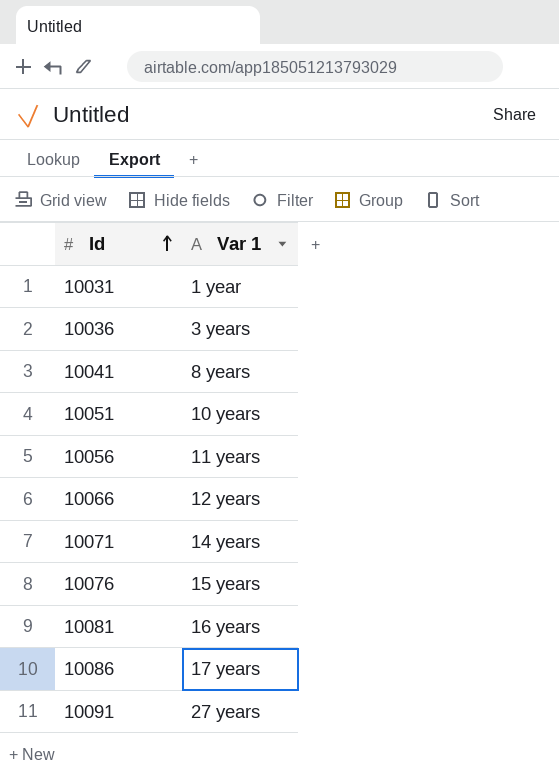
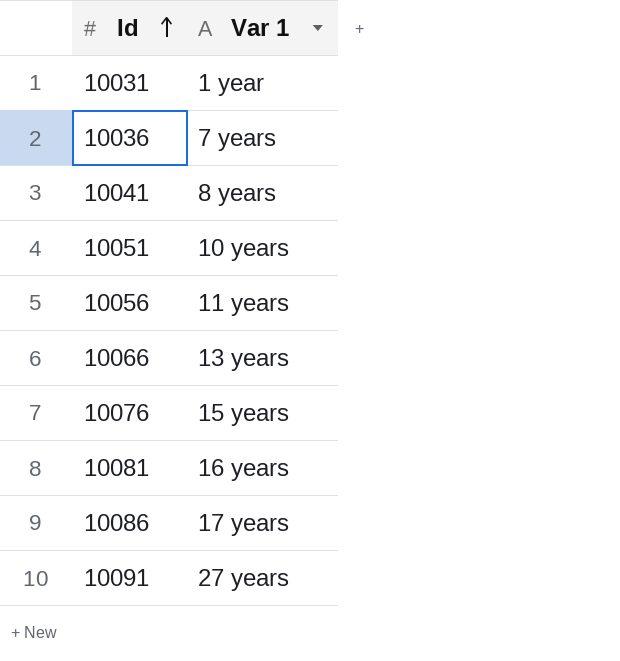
row 10071: 14 years -> none
10036 | Var 1: 3 years -> 7 years
10066 | Var 1: 12 years -> 13 years

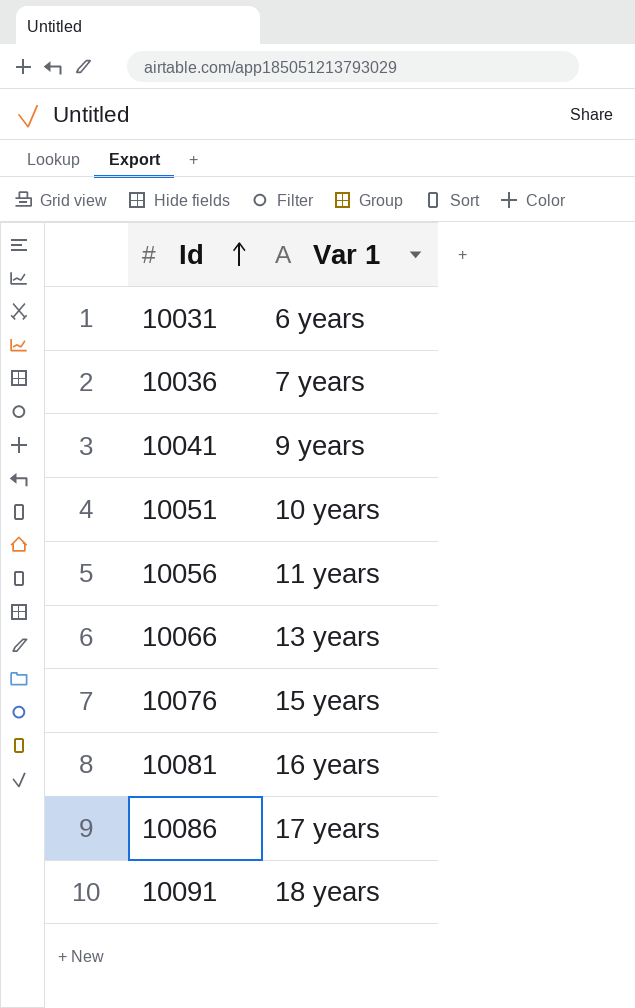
10031 | Var 1: 1 year -> 6 years
10041 | Var 1: 8 years -> 9 years
10091 | Var 1: 27 years -> 18 years

